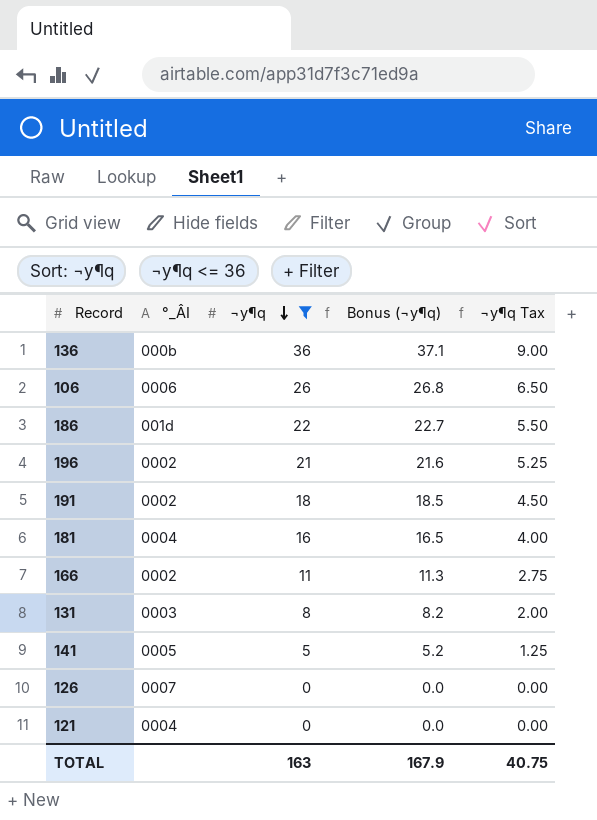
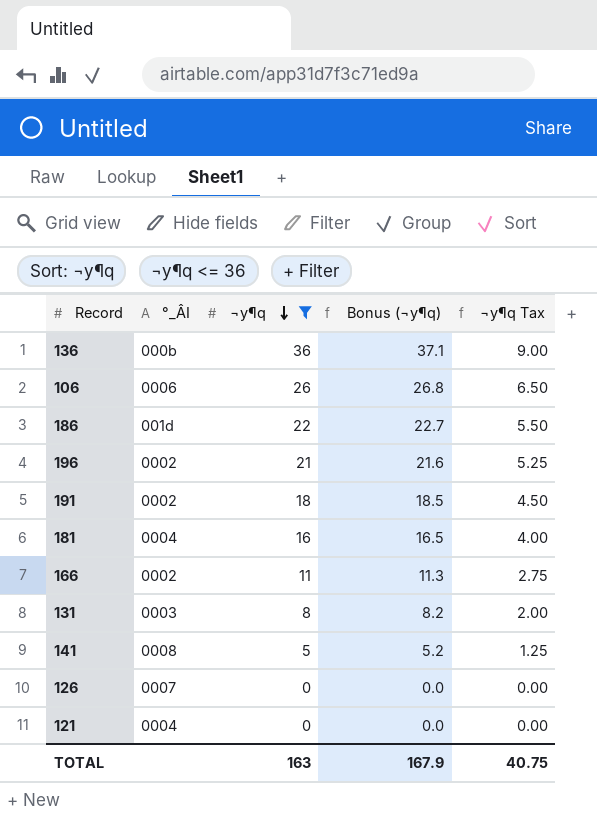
141 | °_ÂI: 0005 -> 0008

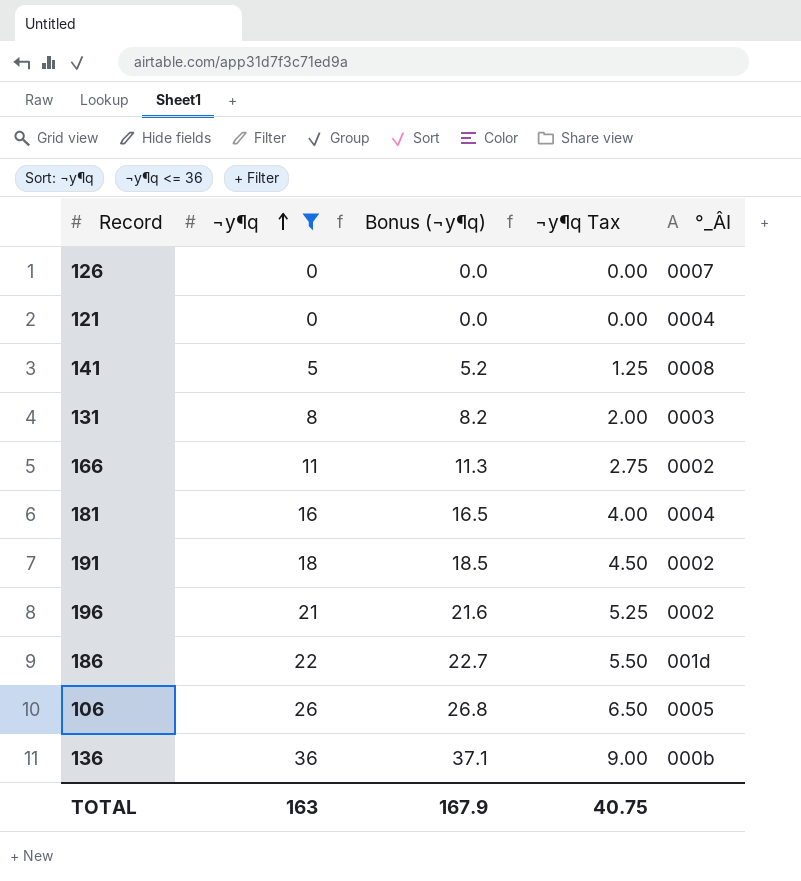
row order: ¬y¶q descending -> ¬y¶q ascending
column °_ÂI | position: 2 -> 5
106 | °_ÂI: 0006 -> 0005

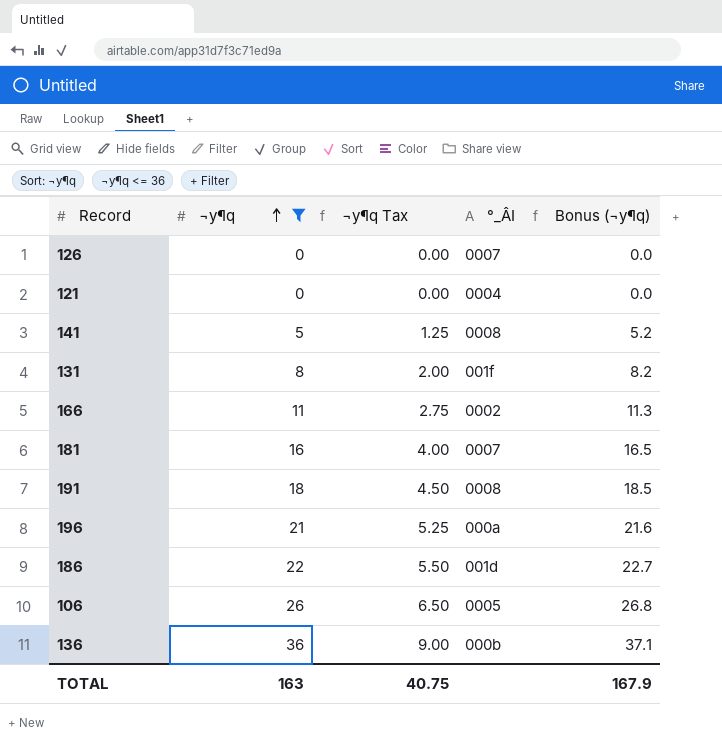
column Bonus (¬y¶q) | position: 3 -> 5
131 | °_ÂI: 0003 -> 001f
181 | °_ÂI: 0004 -> 0007
191 | °_ÂI: 0002 -> 0008
196 | °_ÂI: 0002 -> 000a

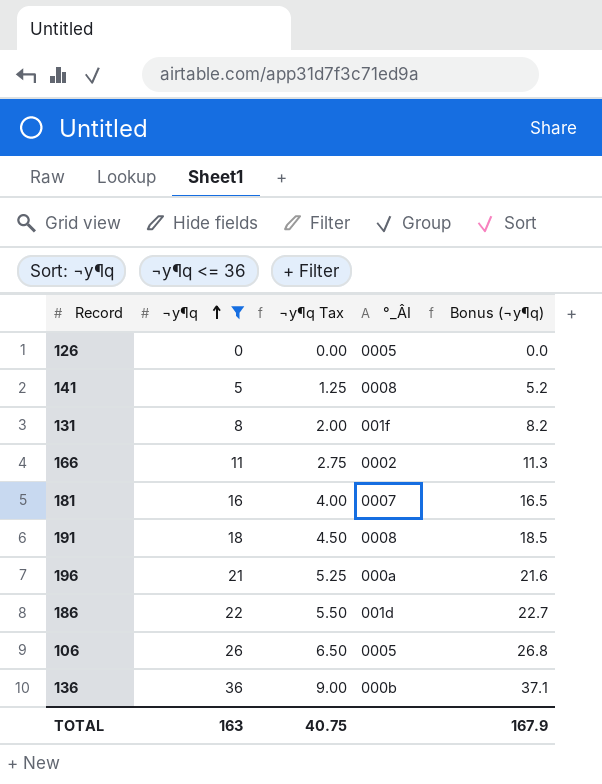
row 121: 0 | 0.00 | 0004 | 0.0 -> none
126 | °_ÂI: 0007 -> 0005

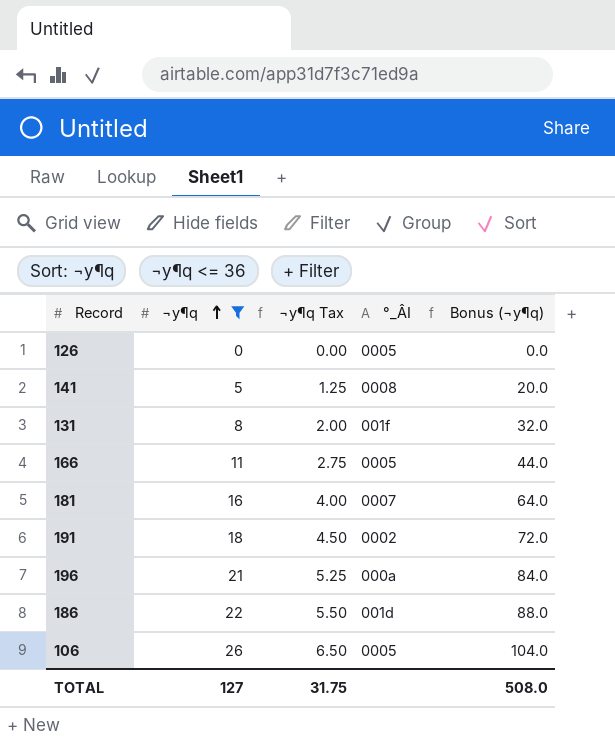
column Bonus (¬y¶q) | formula: [¬y¶q] * 1.03 -> [¬y¶q] * 4
row 136: 36 | 9.00 | 000b | 37.1 -> none
166 | °_ÂI: 0002 -> 0005
191 | °_ÂI: 0008 -> 0002
TOTAL | ¬y¶q: 163 -> 127
TOTAL | ¬y¶q Tax: 40.75 -> 31.75
TOTAL | Bonus (¬y¶q): 167.9 -> 508.0

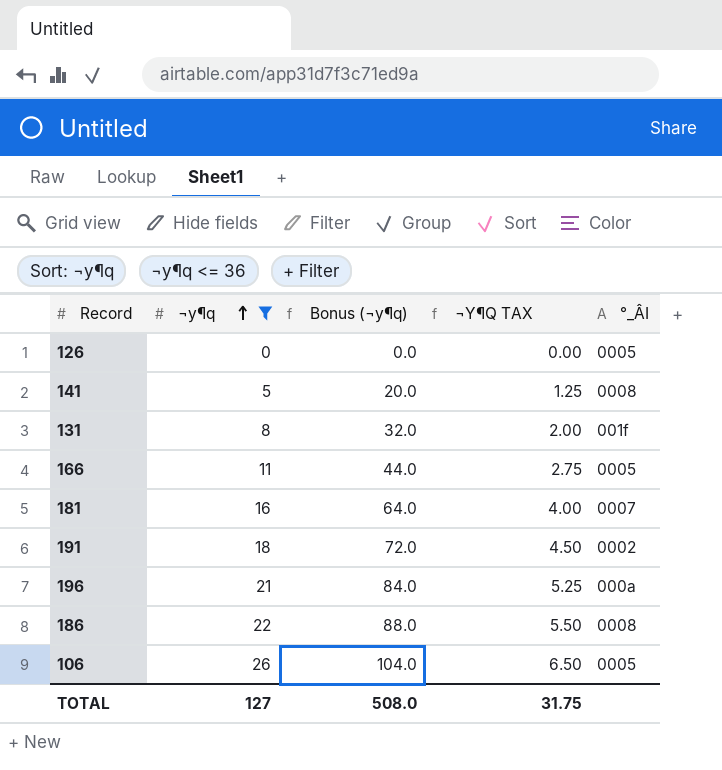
column Bonus (¬y¶q) | position: 5 -> 3
column name: ¬y¶q Tax -> ¬Y¶Q TAX
186 | °_ÂI: 001d -> 0008

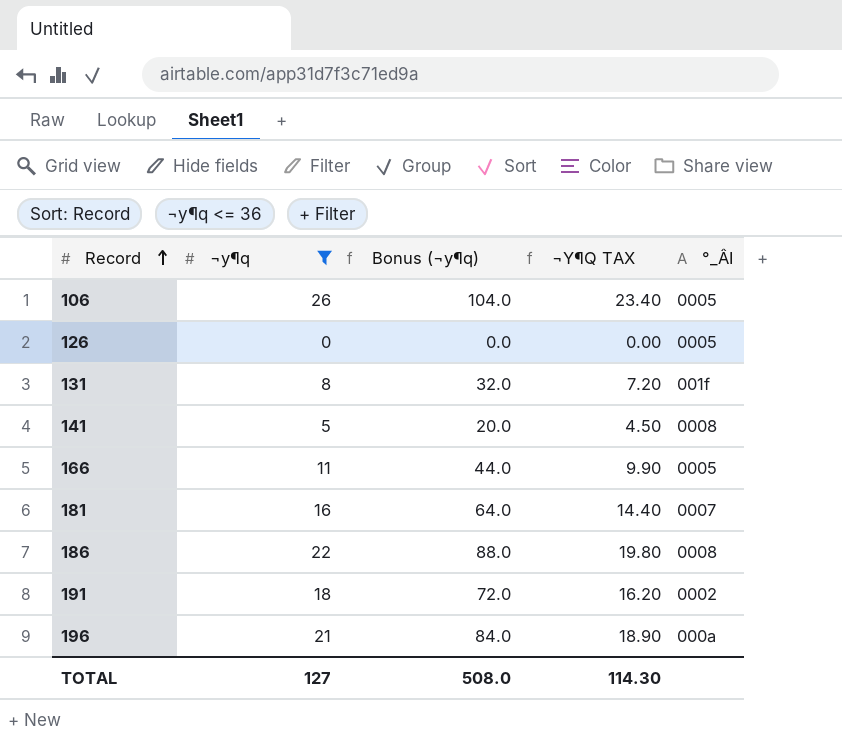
row order: ¬y¶q ascending -> Record ascending
column ¬Y¶Q TAX | formula: [¬y¶q] * 0.25 -> [¬y¶q] * 0.9
TOTAL | ¬Y¶Q TAX: 31.75 -> 114.30

